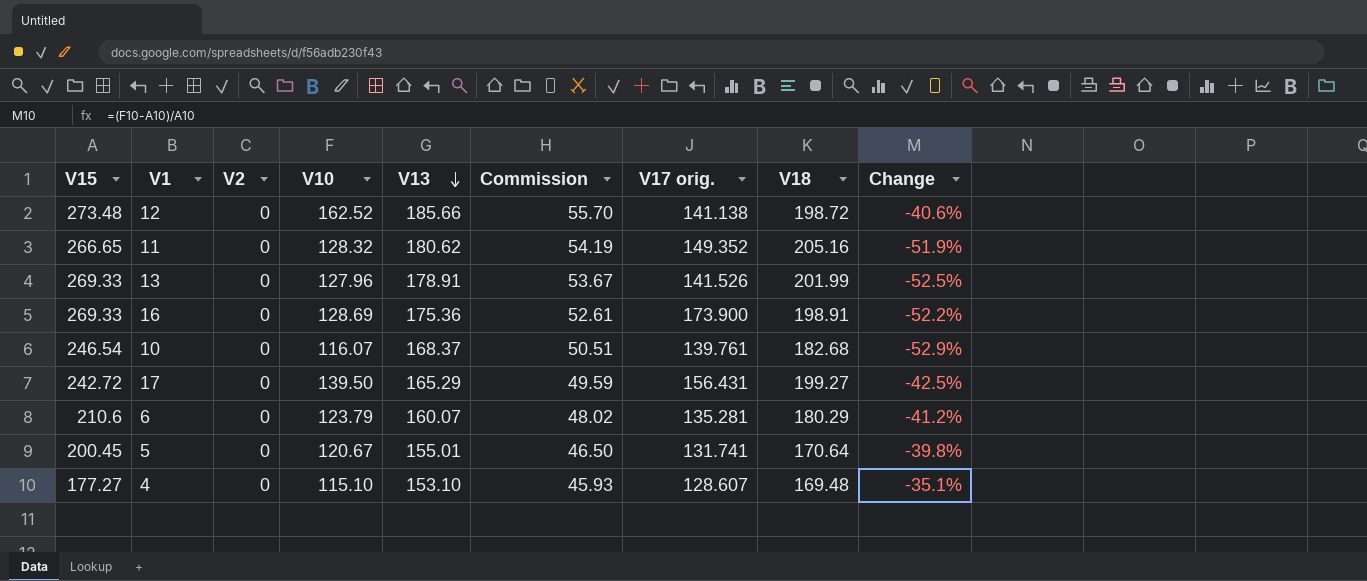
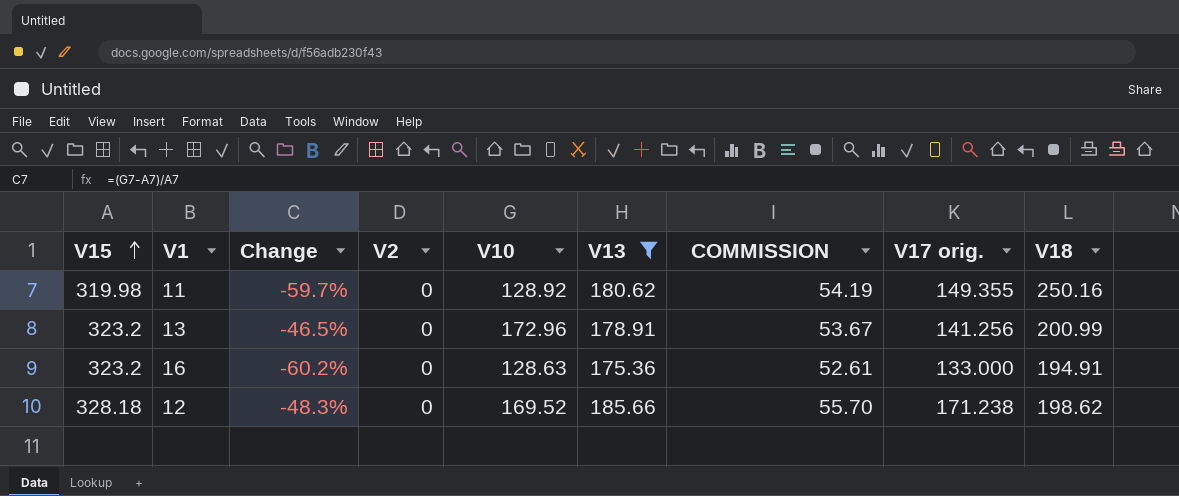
filter: none -> V13 >= 175.36
row order: V13 descending -> V15 ascending
column Change | position: 9 -> 3
column name: Commission -> COMMISSION
11 | V15: 266.65 -> 319.98
11 | Change: -51.9% -> -59.7%
11 | V10: 128.32 -> 128.92
11 | V17 orig.: 149.352 -> 149.355
11 | V18: 205.16 -> 250.16
13 | V15: 269.33 -> 323.2
13 | Change: -52.5% -> -46.5%
13 | V10: 127.96 -> 172.96
13 | V17 orig.: 141.526 -> 141.256
13 | V18: 201.99 -> 200.99
16 | V15: 269.33 -> 323.2
16 | Change: -52.2% -> -60.2%
16 | V10: 128.69 -> 128.63
16 | V17 orig.: 173.900 -> 133.000
16 | V18: 198.91 -> 194.91
12 | V15: 273.48 -> 328.18
12 | Change: -40.6% -> -48.3%
12 | V10: 162.52 -> 169.52
12 | V17 orig.: 141.138 -> 171.238
12 | V18: 198.72 -> 198.62

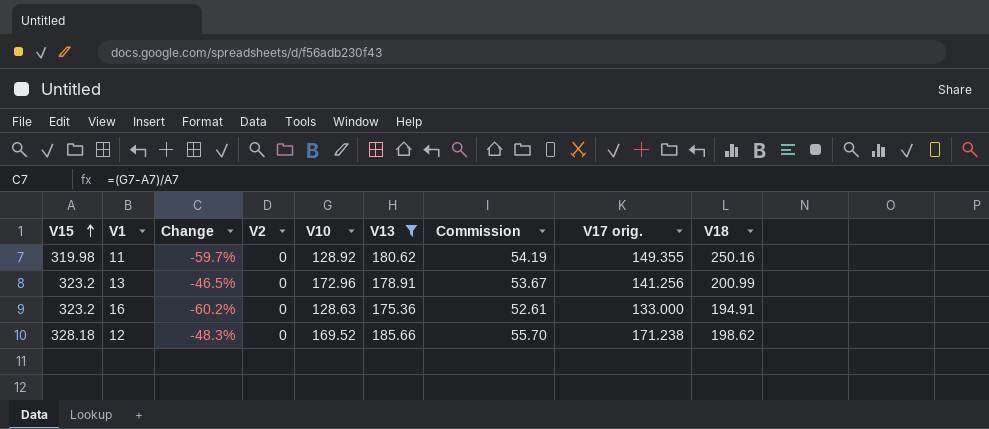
column name: COMMISSION -> Commission

